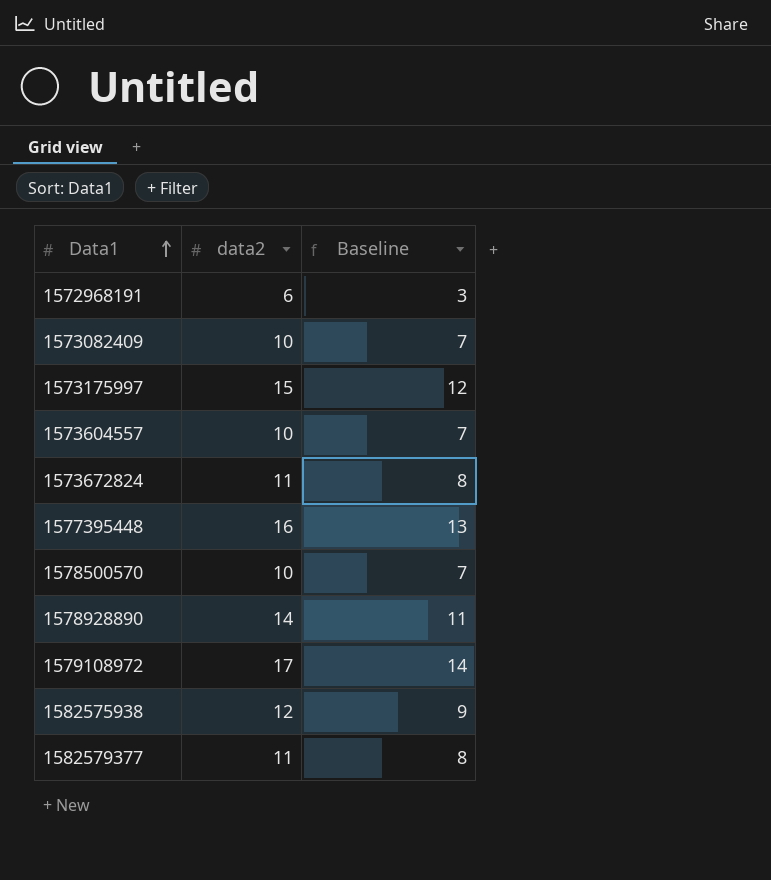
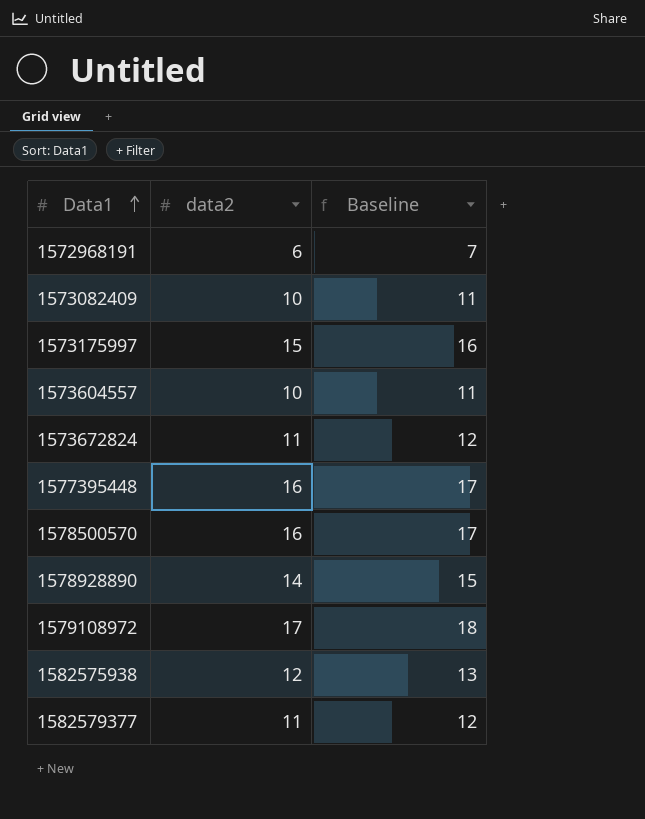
column Baseline | formula: [data2] - 3 -> [data2] + 1
1578500570 | data2: 10 -> 16

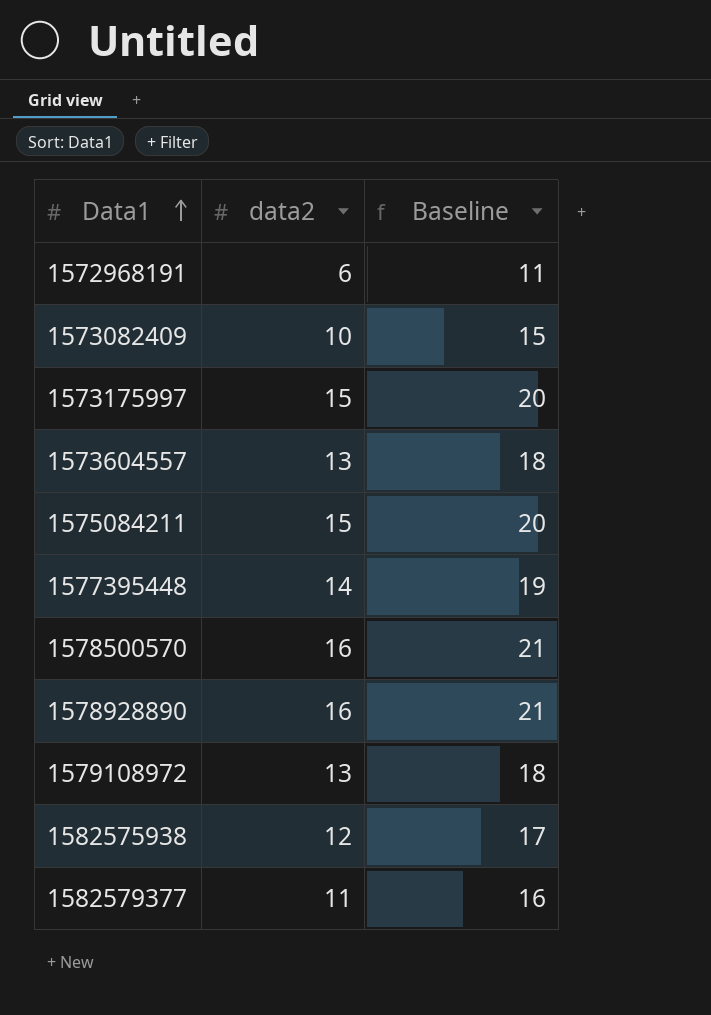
column Baseline | formula: [data2] + 1 -> [data2] + 5
row 1573672824: 11 | 12 -> none
1573604557 | data2: 10 -> 13
row 1575084211: none -> 15 | 20
1577395448 | data2: 16 -> 14
1578928890 | data2: 14 -> 16
1579108972 | data2: 17 -> 13

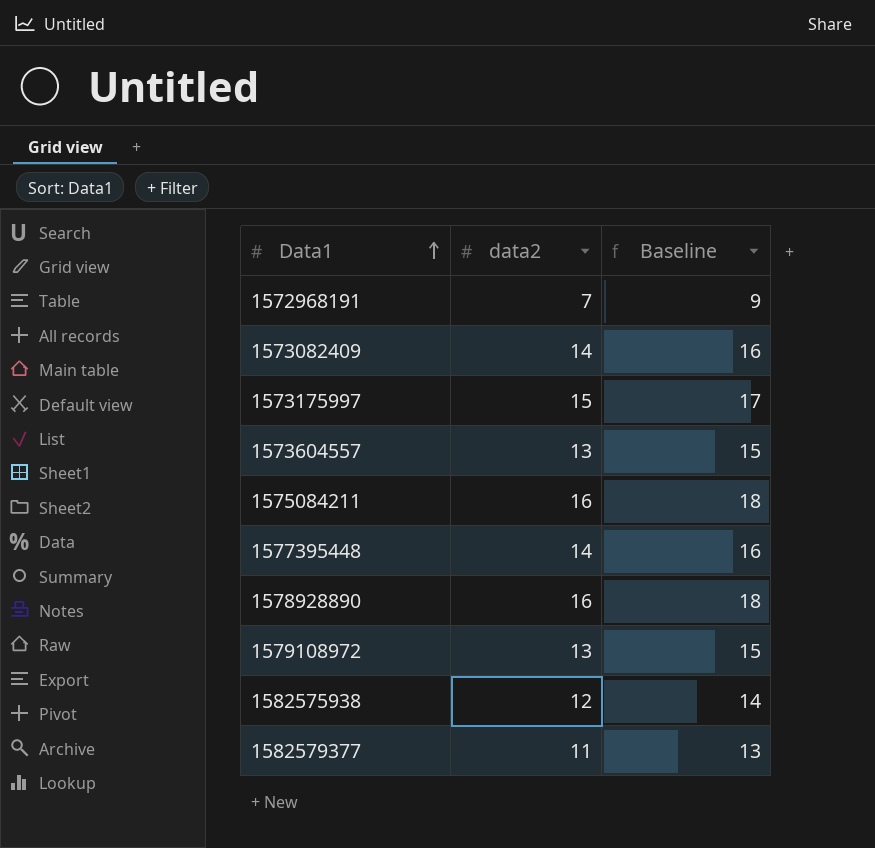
column Baseline | formula: [data2] + 5 -> [data2] + 2
row 1578500570: 16 | 21 -> none
1572968191 | data2: 6 -> 7
1573082409 | data2: 10 -> 14
1575084211 | data2: 15 -> 16

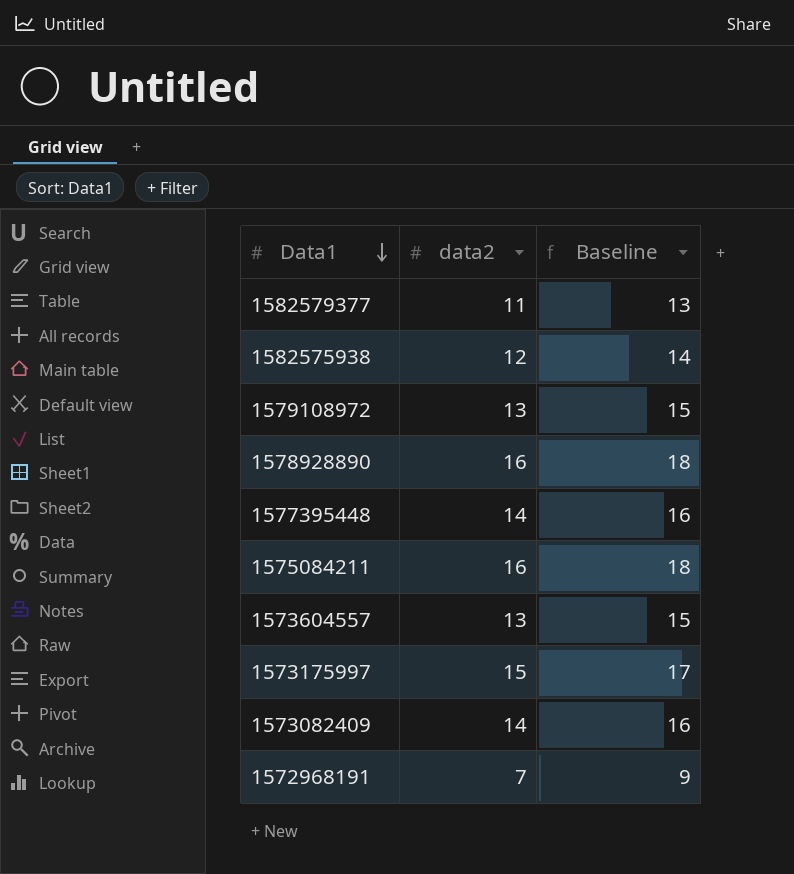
row order: Data1 ascending -> Data1 descending

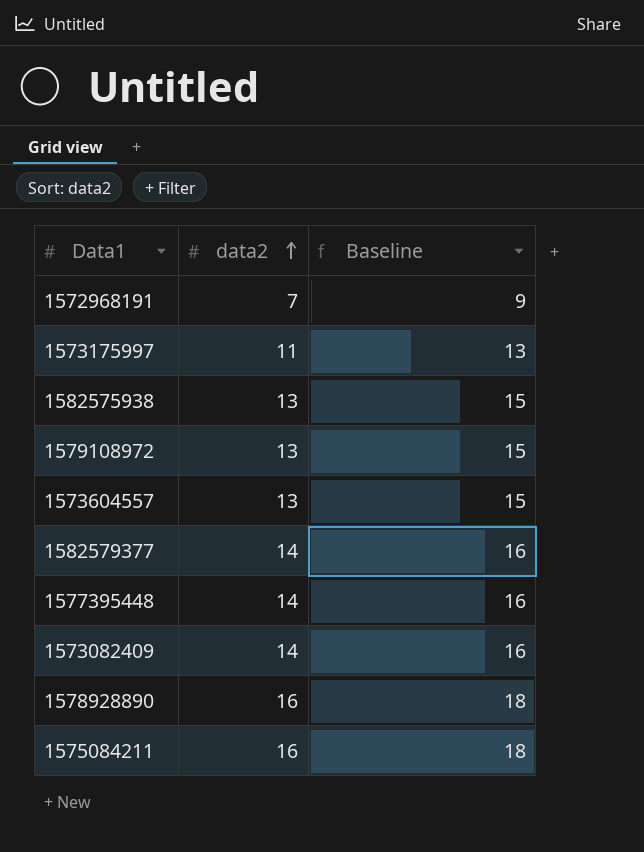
row order: Data1 descending -> data2 ascending
1573175997 | data2: 15 -> 11
1573175997 | Baseline: 17 -> 13
1582575938 | data2: 12 -> 13
1582575938 | Baseline: 14 -> 15
1582579377 | data2: 11 -> 14
1582579377 | Baseline: 13 -> 16

